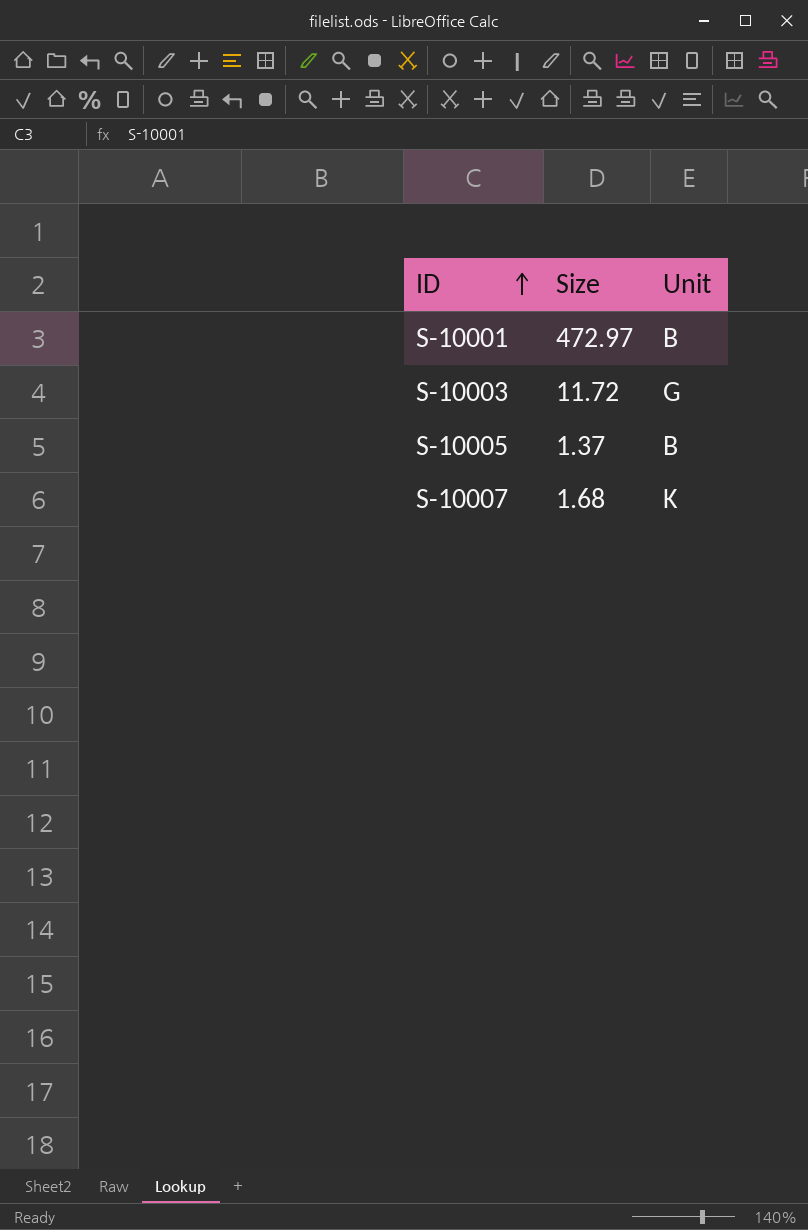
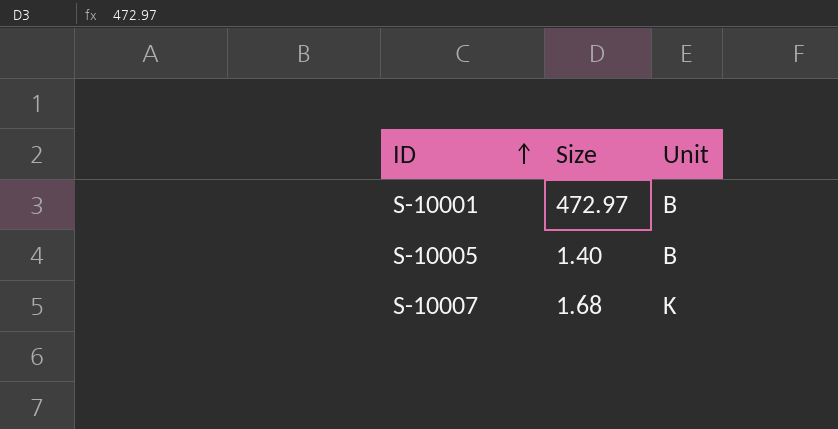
row S-10003: 11.72 | G -> none
S-10005 | Size: 1.37 -> 1.40

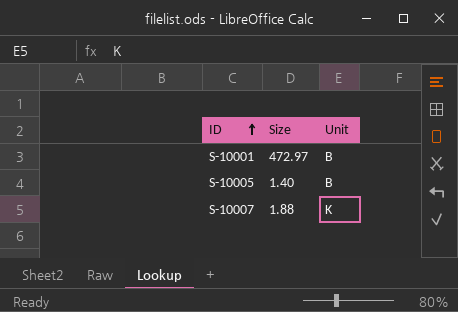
S-10007 | Size: 1.68 -> 1.88

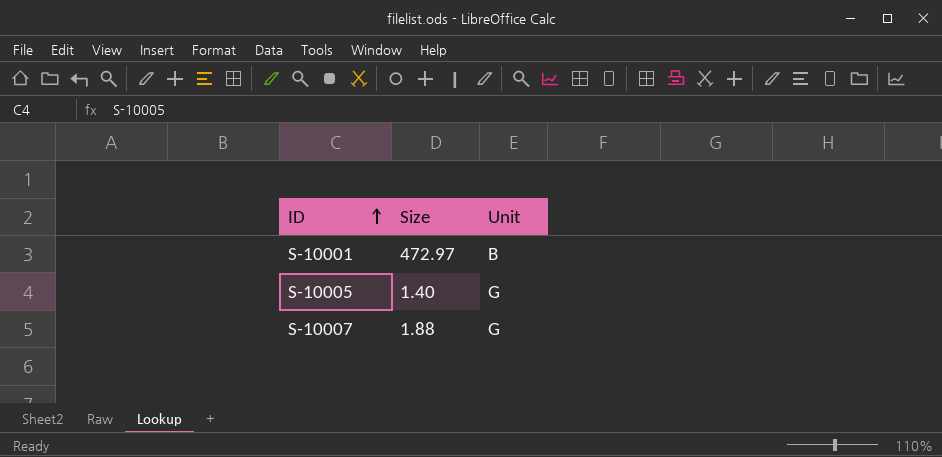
S-10005 | Unit: B -> G
S-10007 | Unit: K -> G

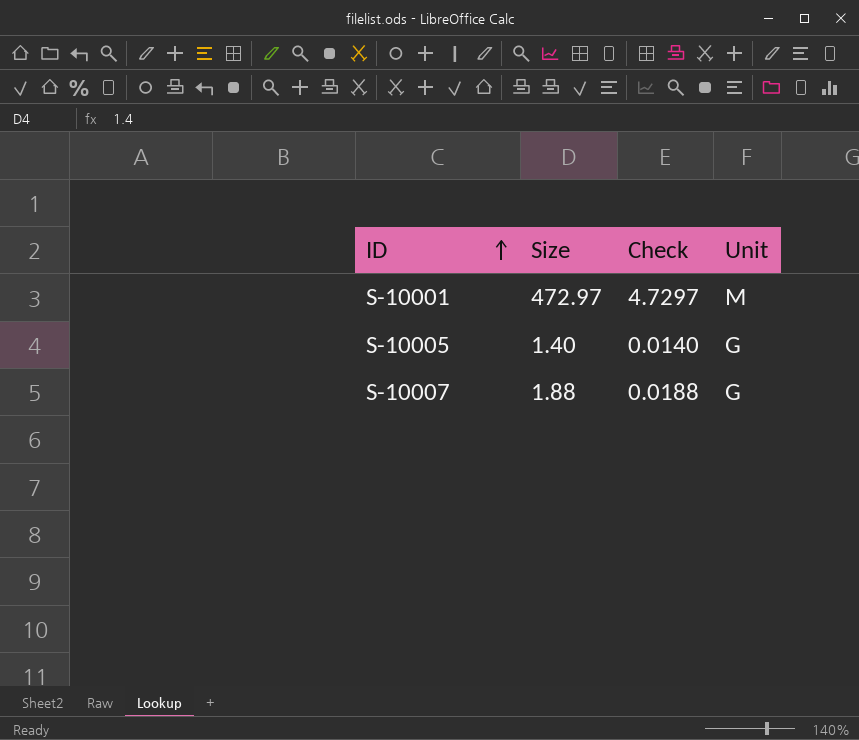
column Check | formula: none -> [Size] * 0.01
S-10001 | Unit: B -> M

